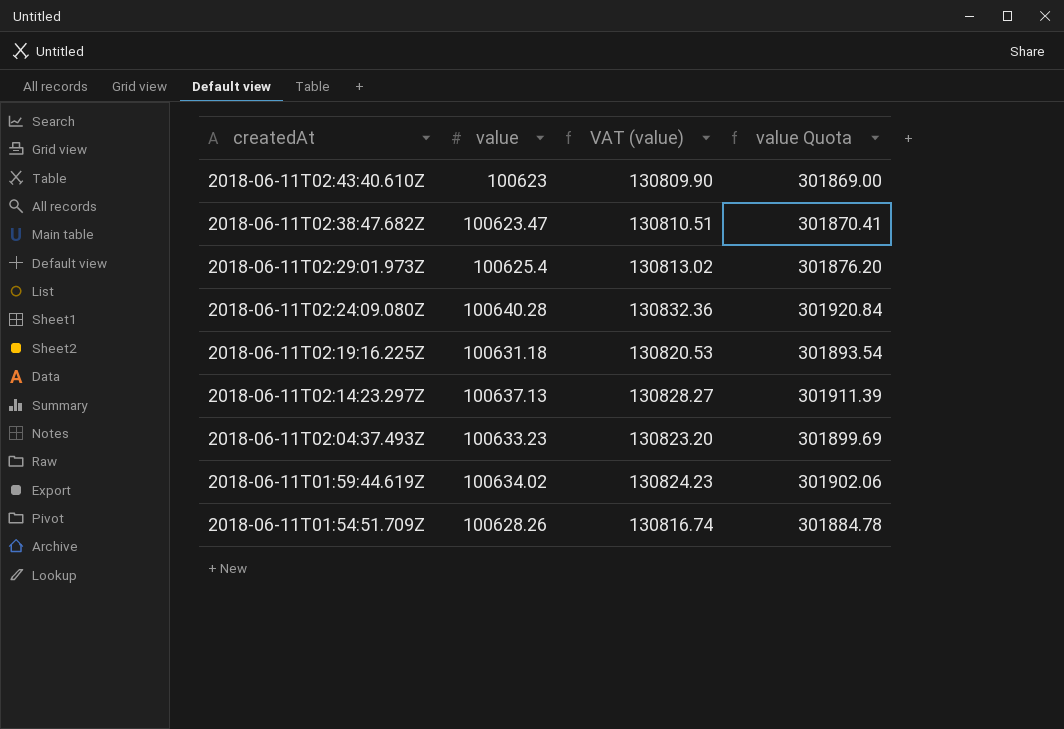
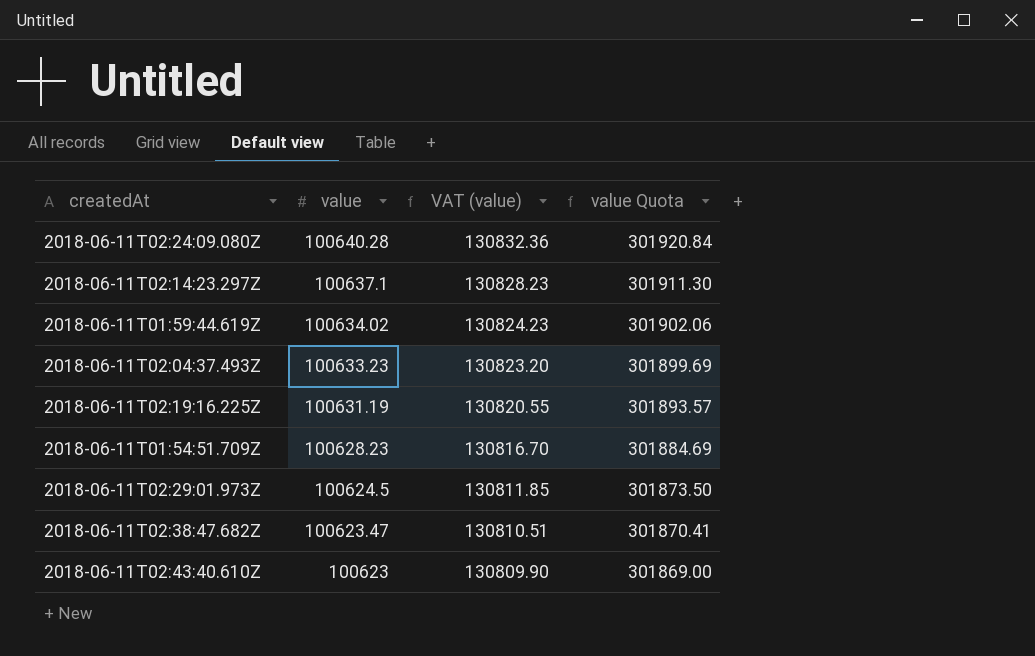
row order: createdAt descending -> value descending
2018-06-11T02:14:23.297Z | value: 100637.13 -> 100637.1
2018-06-11T02:14:23.297Z | VAT (value): 130828.27 -> 130828.23
2018-06-11T02:14:23.297Z | value Quota: 301911.39 -> 301911.30
2018-06-11T02:19:16.225Z | value: 100631.18 -> 100631.19
2018-06-11T02:19:16.225Z | VAT (value): 130820.53 -> 130820.55
2018-06-11T02:19:16.225Z | value Quota: 301893.54 -> 301893.57
2018-06-11T01:54:51.709Z | value: 100628.26 -> 100628.23
2018-06-11T01:54:51.709Z | VAT (value): 130816.74 -> 130816.70
2018-06-11T01:54:51.709Z | value Quota: 301884.78 -> 301884.69
2018-06-11T02:29:01.973Z | value: 100625.4 -> 100624.5
2018-06-11T02:29:01.973Z | VAT (value): 130813.02 -> 130811.85
2018-06-11T02:29:01.973Z | value Quota: 301876.20 -> 301873.50

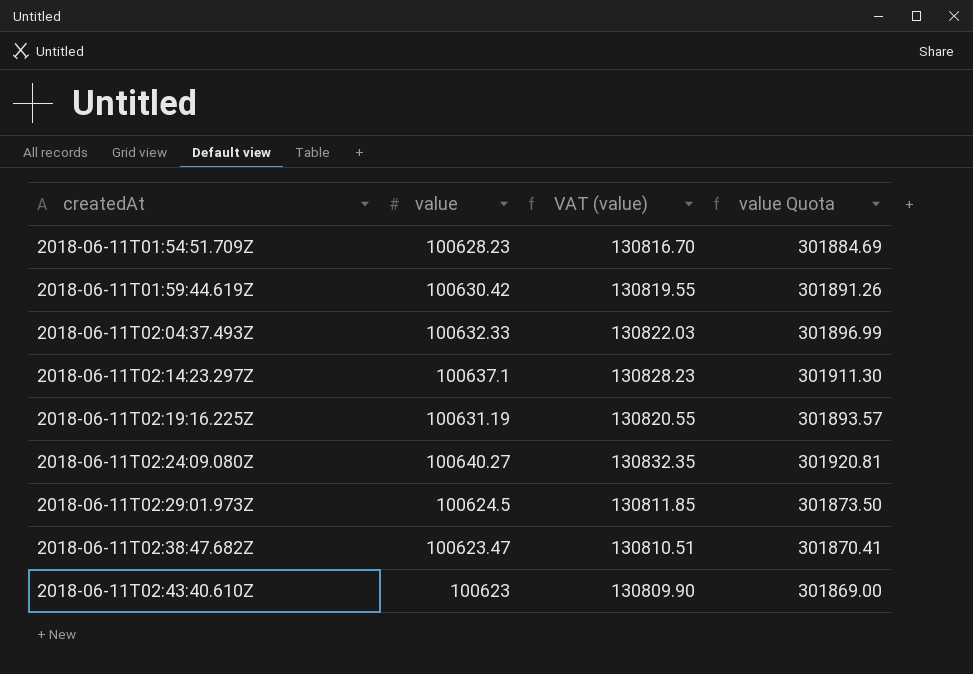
row order: value descending -> createdAt ascending
2018-06-11T01:59:44.619Z | value: 100634.02 -> 100630.42
2018-06-11T01:59:44.619Z | VAT (value): 130824.23 -> 130819.55
2018-06-11T01:59:44.619Z | value Quota: 301902.06 -> 301891.26
2018-06-11T02:04:37.493Z | value: 100633.23 -> 100632.33
2018-06-11T02:04:37.493Z | VAT (value): 130823.20 -> 130822.03
2018-06-11T02:04:37.493Z | value Quota: 301899.69 -> 301896.99
2018-06-11T02:24:09.080Z | value: 100640.28 -> 100640.27
2018-06-11T02:24:09.080Z | VAT (value): 130832.36 -> 130832.35
2018-06-11T02:24:09.080Z | value Quota: 301920.84 -> 301920.81

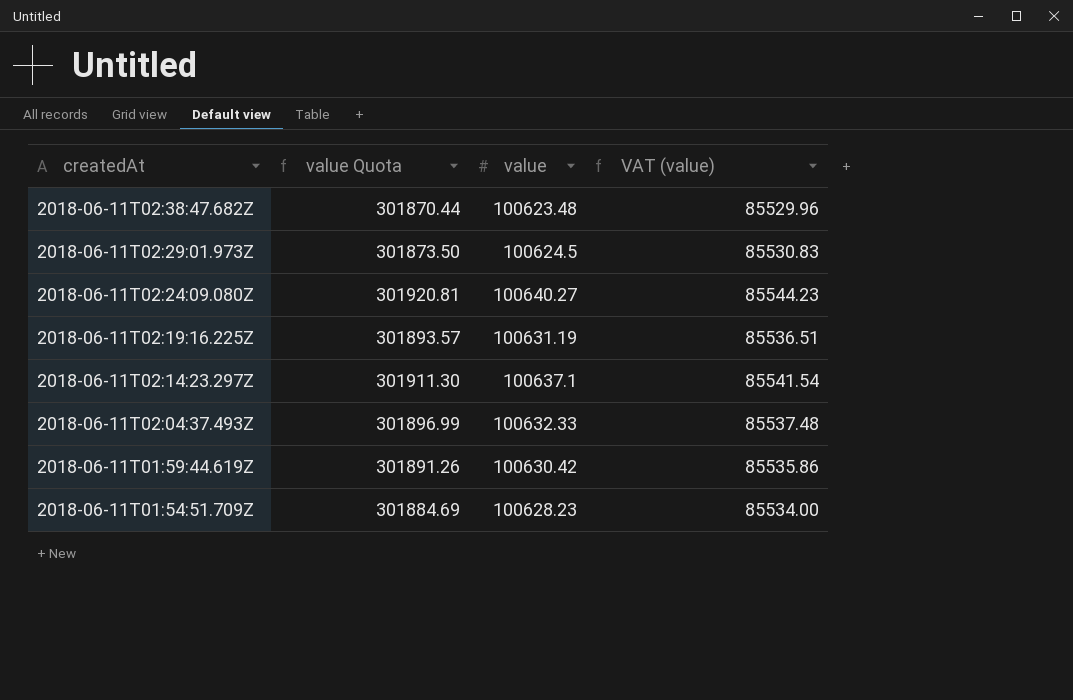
row order: createdAt ascending -> createdAt descending
column value Quota | position: 4 -> 2
column VAT (value) | formula: [value] * 1.3 -> [value] * 0.85
row 2018-06-11T02:43:40.610Z: 100623 | 130809.90 | 301869.00 -> none
2018-06-11T02:38:47.682Z | value Quota: 301870.41 -> 301870.44
2018-06-11T02:38:47.682Z | value: 100623.47 -> 100623.48

